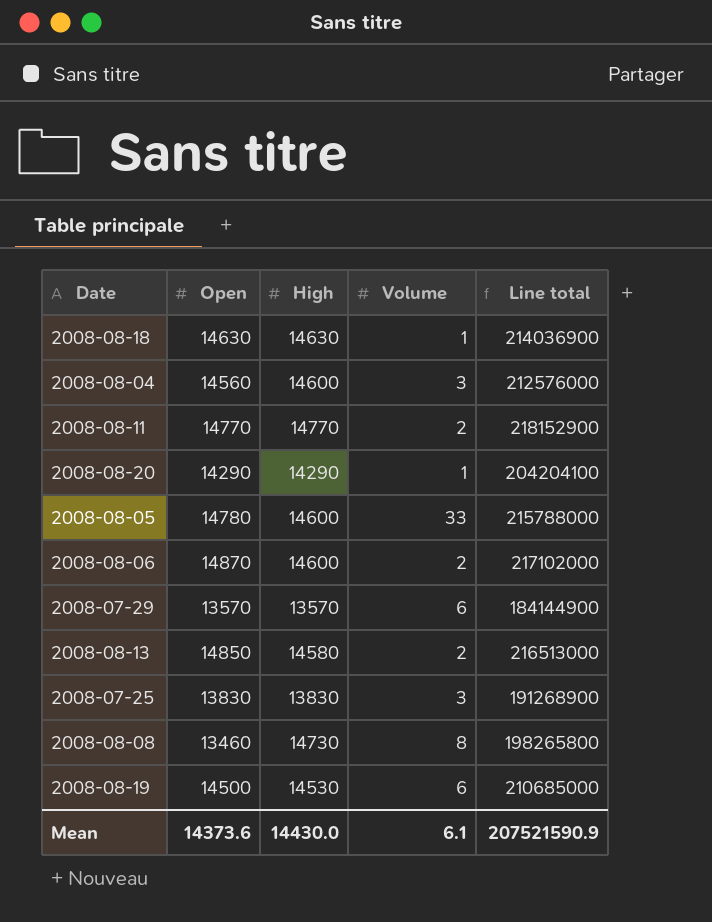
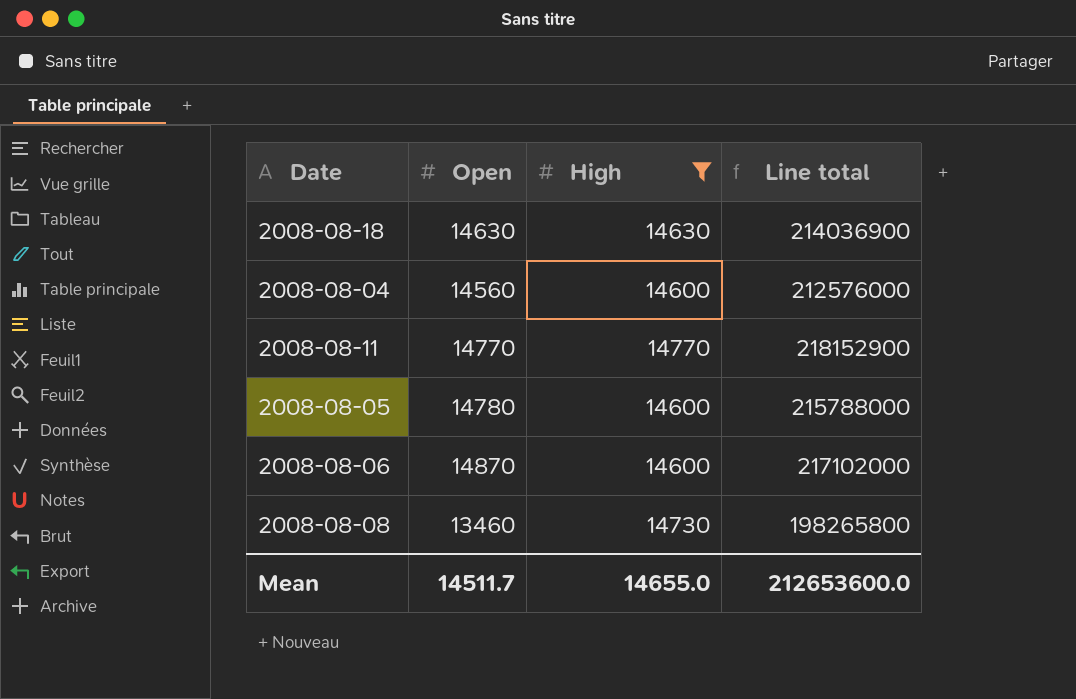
filter: none -> High >= 14600
column Volume | position: 4 -> none
Mean | Open: 14373.6 -> 14511.7
Mean | High: 14430.0 -> 14655.0
Mean | Line total: 207521590.9 -> 212653600.0

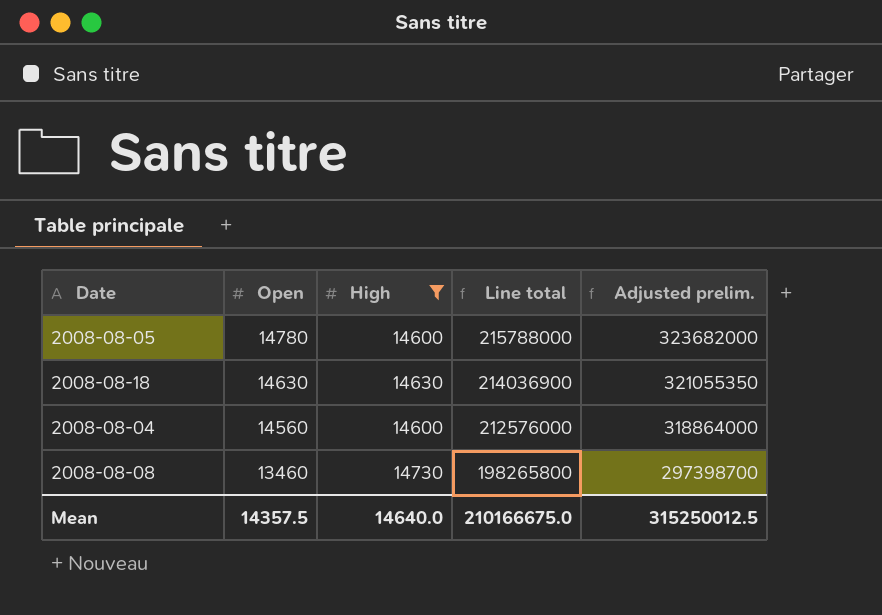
row order: none -> Open descending
column Adjusted prelim. | formula: none -> [Line total] * 1.5
row 2008-08-11: 14770 | 14770 | 218152900 -> none
row 2008-08-06: 14870 | 14600 | 217102000 -> none
Mean | Open: 14511.7 -> 14357.5
Mean | High: 14655.0 -> 14640.0
Mean | Line total: 212653600.0 -> 210166675.0

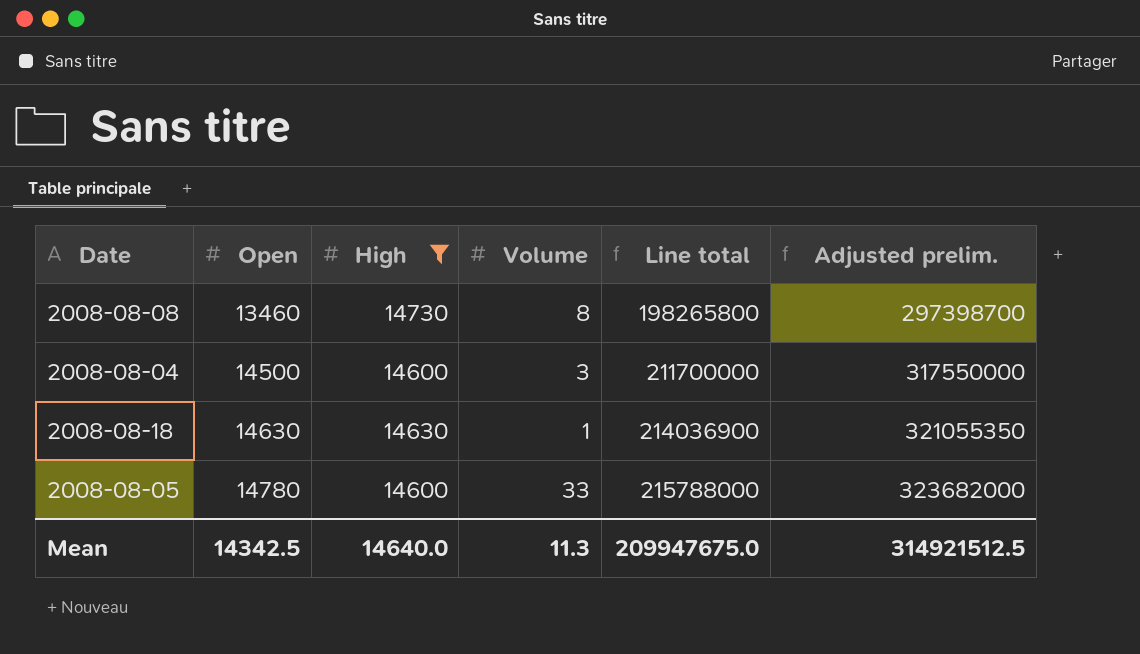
row order: Open descending -> Open ascending
column Volume | position: none -> 4
2008-08-04 | Open: 14560 -> 14500
2008-08-04 | Line total: 212576000 -> 211700000
2008-08-04 | Adjusted prelim.: 318864000 -> 317550000
Mean | Open: 14357.5 -> 14342.5
Mean | Line total: 210166675.0 -> 209947675.0
Mean | Adjusted prelim.: 315250012.5 -> 314921512.5

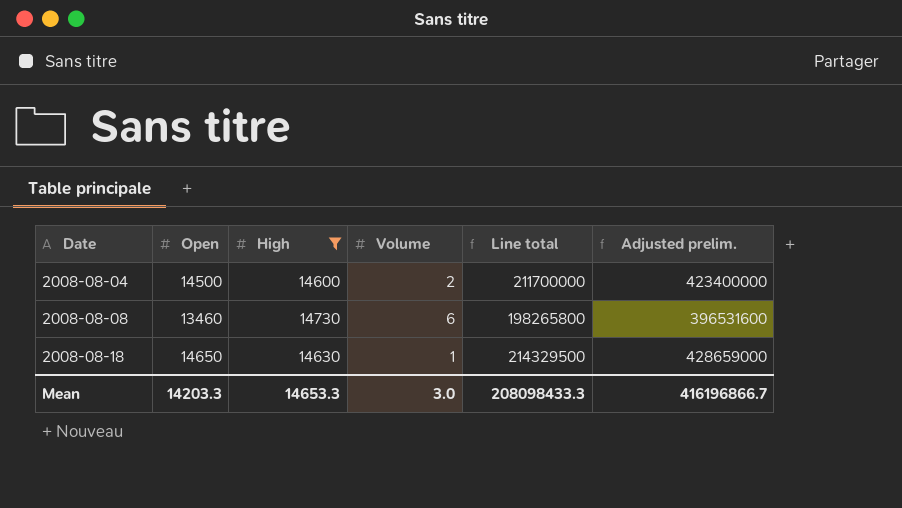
row order: Open ascending -> Date ascending
column Adjusted prelim. | formula: [Line total] * 1.5 -> [Line total] * 2
row 2008-08-05: 14780 | 14600 | 33 | 215788000 | 323682000 -> none
2008-08-04 | Volume: 3 -> 2
2008-08-08 | Volume: 8 -> 6
2008-08-18 | Open: 14630 -> 14650
2008-08-18 | Line total: 214036900 -> 214329500
Mean | Open: 14342.5 -> 14203.3
Mean | High: 14640.0 -> 14653.3
Mean | Volume: 11.3 -> 3.0
Mean | Line total: 209947675.0 -> 208098433.3
Mean | Adjusted prelim.: 314921512.5 -> 416196866.7

